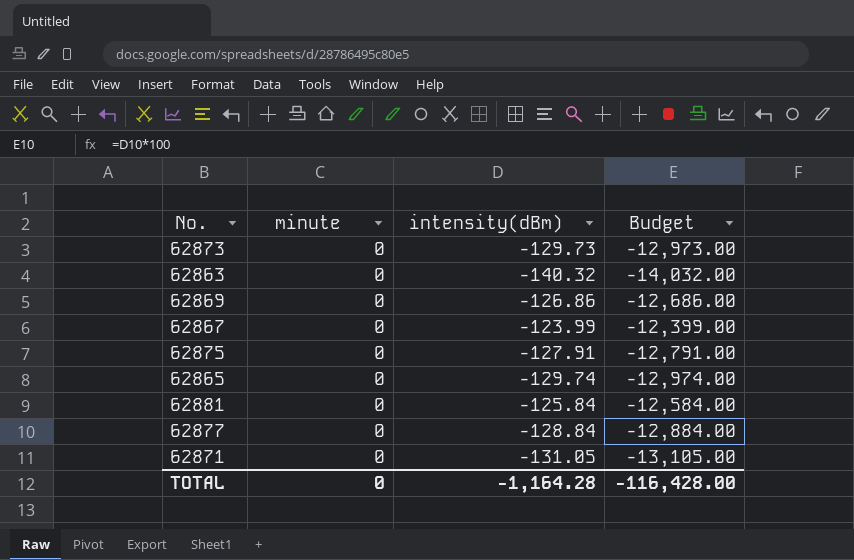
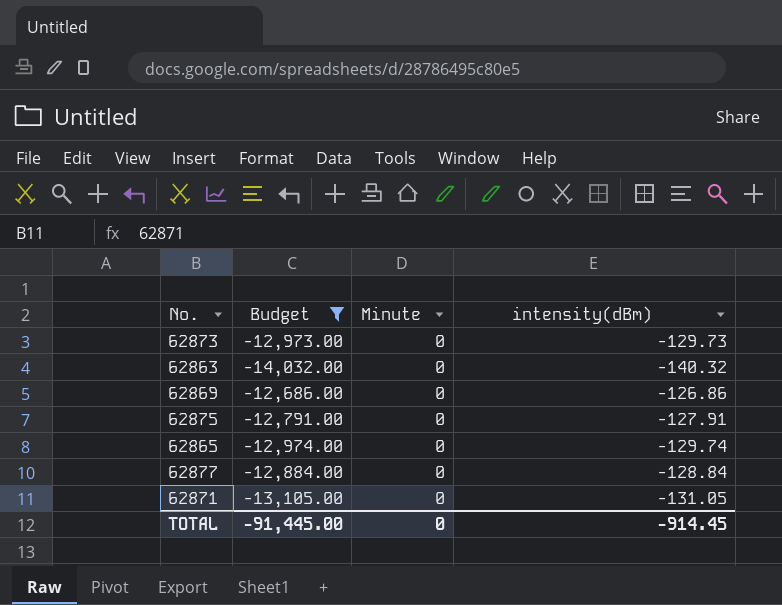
filter: none -> Budget <= -12,686.00
column Budget | position: 4 -> 2
column name: minute -> Minute
TOTAL | Budget: -116,428.00 -> -91,445.00
TOTAL | intensity(dBm): -1,164.28 -> -914.45

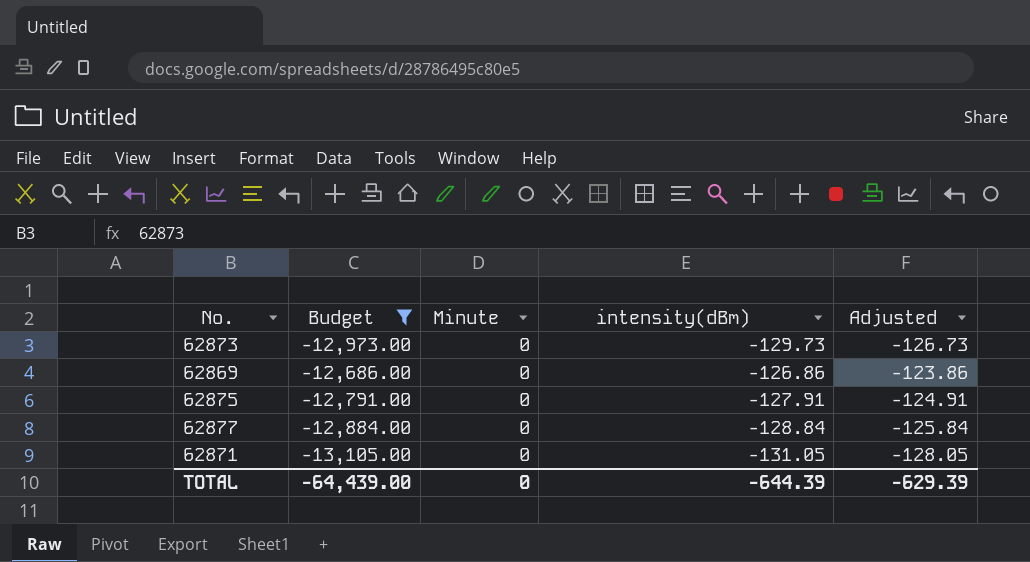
column Adjusted | formula: none -> [intensity(dBm)] + 3
row 62863: -14,032.00 | 0 | -140.32 -> none
row 62865: -12,974.00 | 0 | -129.74 -> none
TOTAL | Budget: -91,445.00 -> -64,439.00
TOTAL | intensity(dBm): -914.45 -> -644.39

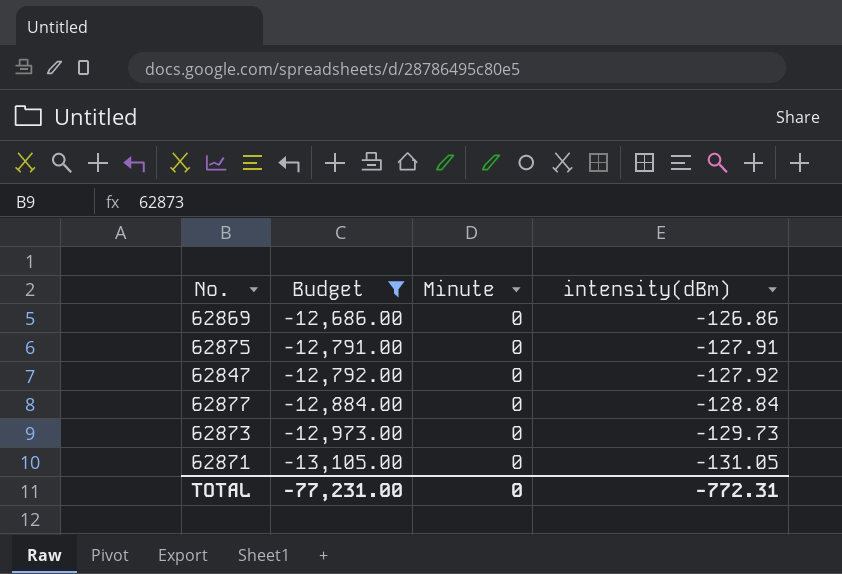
row order: none -> Budget descending
column Adjusted | formula: [intensity(dBm)] + 3 -> none
row 62847: none -> -12,792.00 | 0 | -127.92
TOTAL | Budget: -64,439.00 -> -77,231.00
TOTAL | intensity(dBm): -644.39 -> -772.31

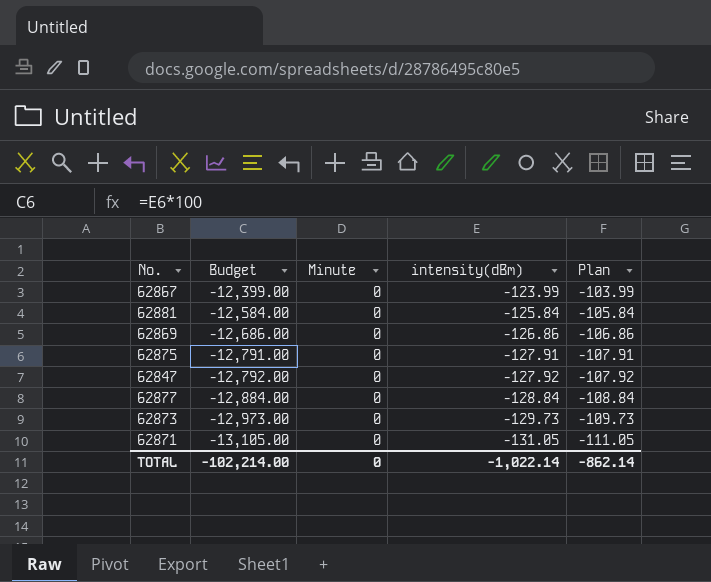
filter: Budget <= -12,686.00 -> none
column Plan | formula: none -> [intensity(dBm)] + 20
TOTAL | Budget: -77,231.00 -> -102,214.00
TOTAL | intensity(dBm): -772.31 -> -1,022.14

